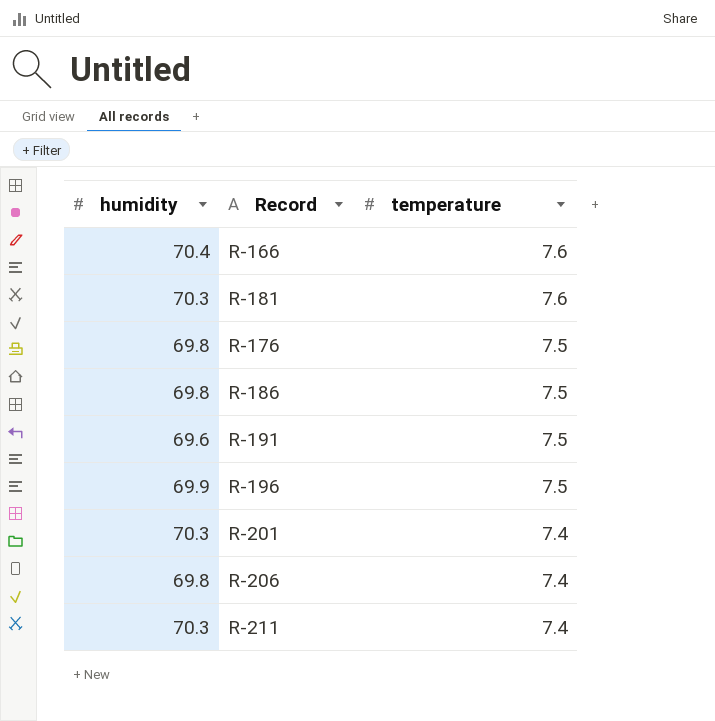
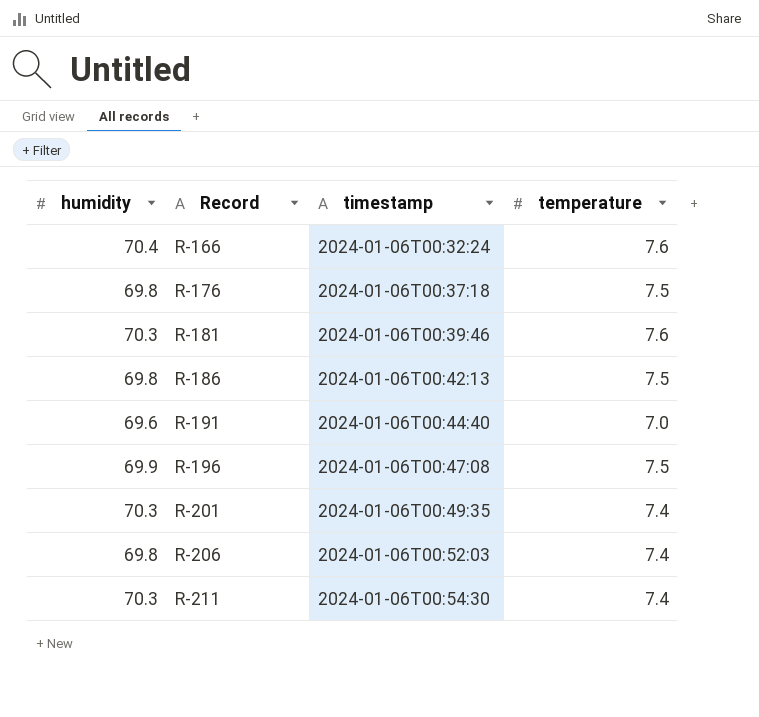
row order: temperature descending -> Record ascending
column timestamp | position: none -> 3
R-191 | temperature: 7.5 -> 7.0

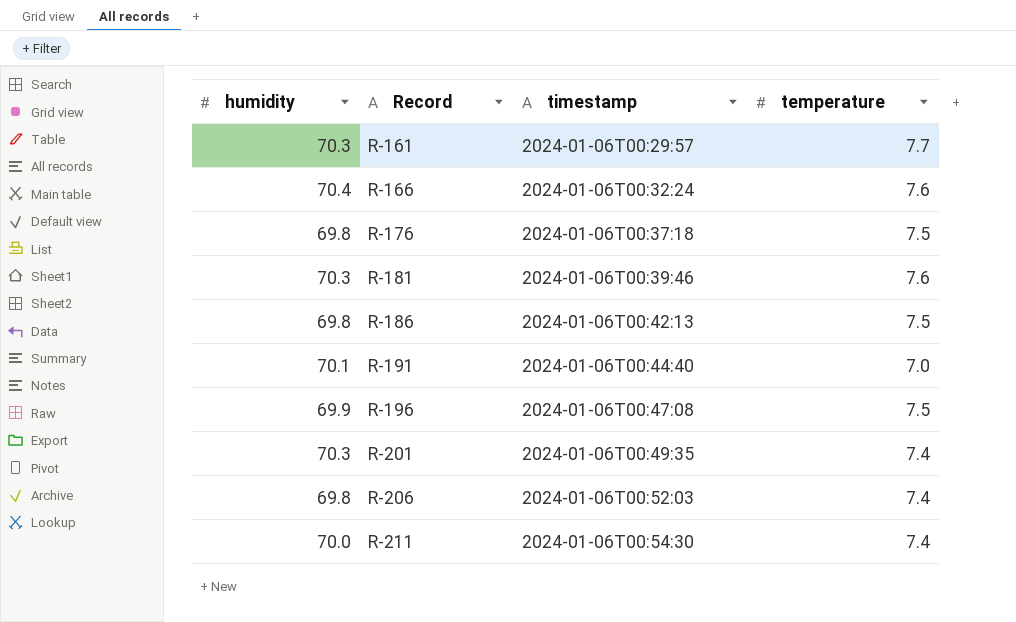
row R-161: none -> 70.3 | 2024-01-06T00:29:57 | 7.7
R-191 | humidity: 69.6 -> 70.1
R-211 | humidity: 70.3 -> 70.0

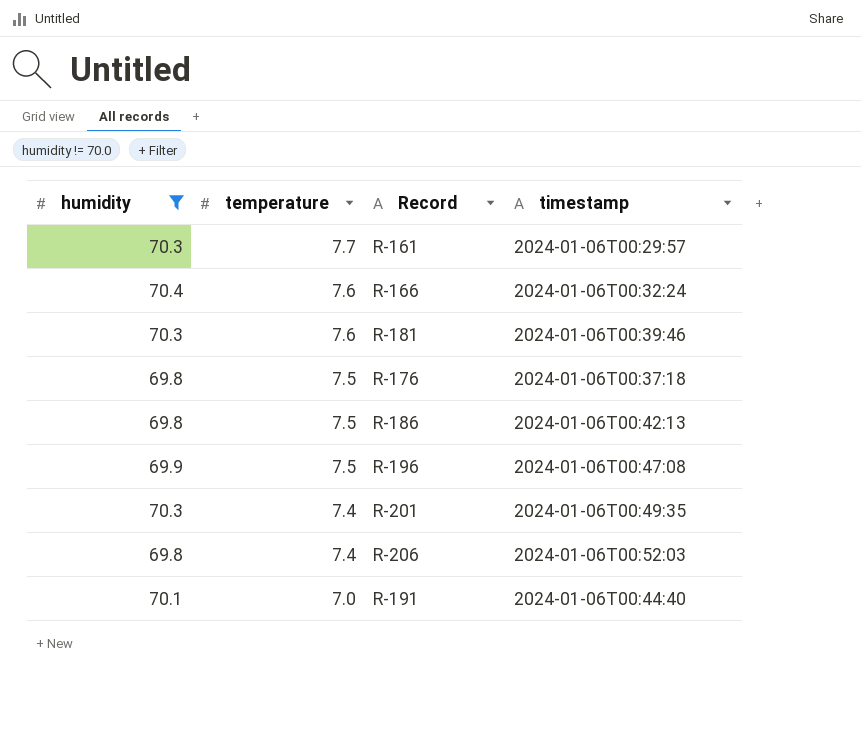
filter: none -> humidity != 70.0
row order: Record ascending -> temperature descending
column temperature | position: 4 -> 2

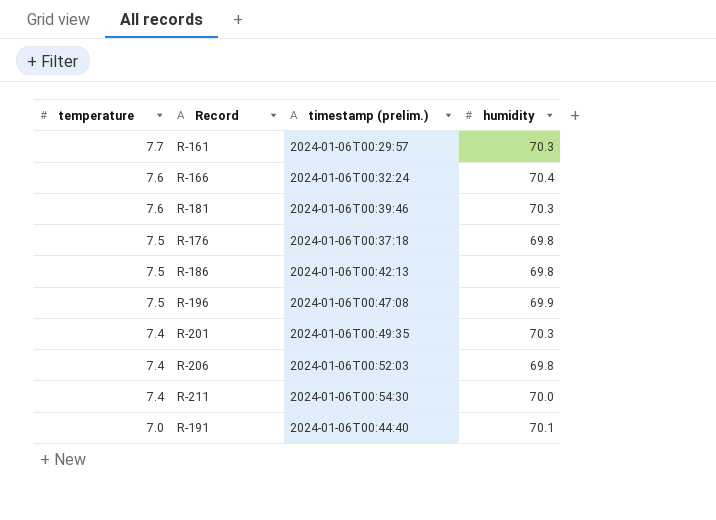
filter: humidity != 70.0 -> none
column name: timestamp -> timestamp (prelim.)
column humidity | position: 1 -> 4

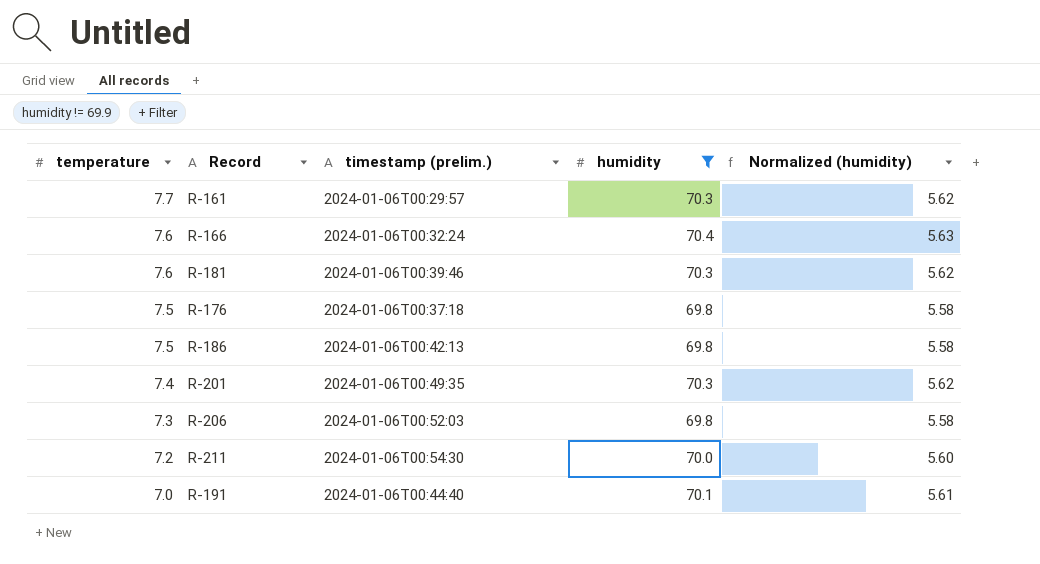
filter: none -> humidity != 69.9
column Normalized (humidity) | formula: none -> [humidity] * 0.08
R-206 | temperature: 7.4 -> 7.3
R-211 | temperature: 7.4 -> 7.2

